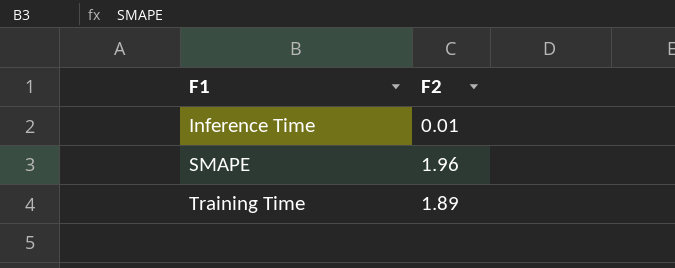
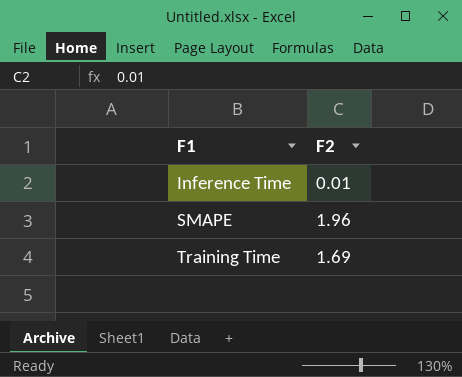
Training Time | F2: 1.89 -> 1.69

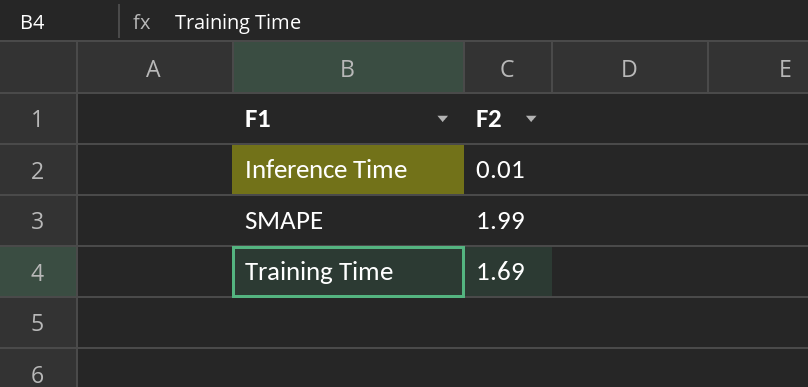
SMAPE | F2: 1.96 -> 1.99

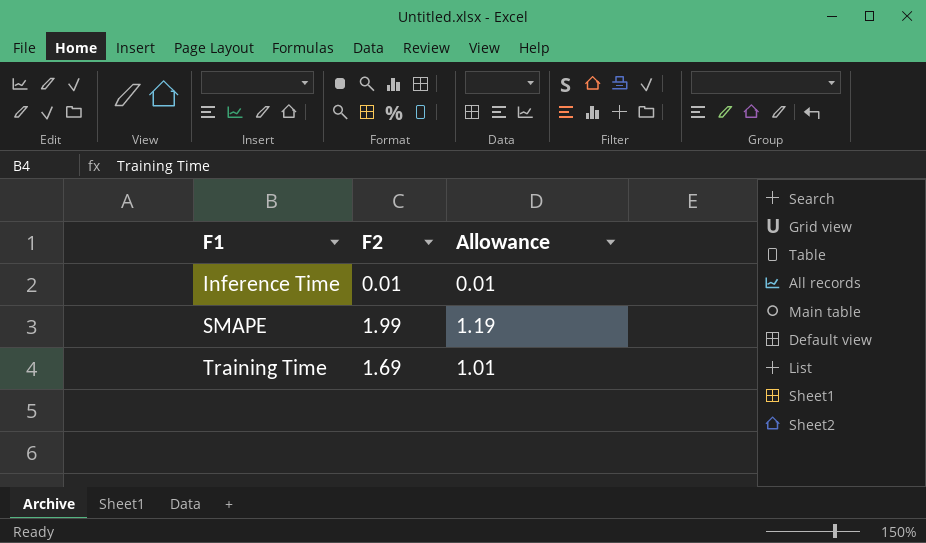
column Allowance | formula: none -> [F2] * 0.6

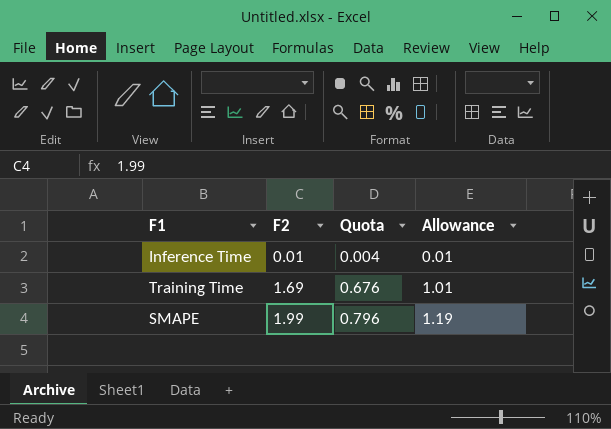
row order: F1 ascending -> F2 ascending
column Quota | formula: none -> [F2] * 0.4

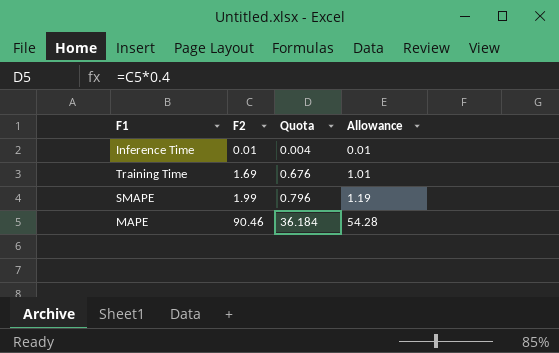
row MAPE: none -> 90.46 | 36.184 | 54.28

